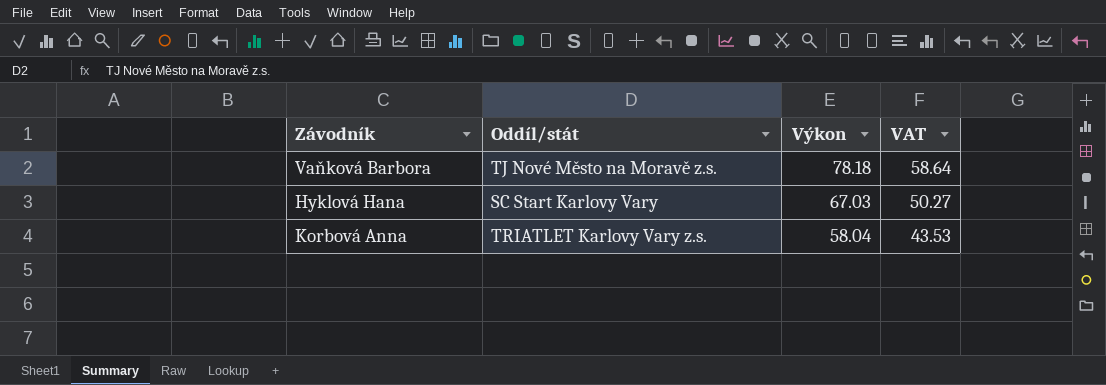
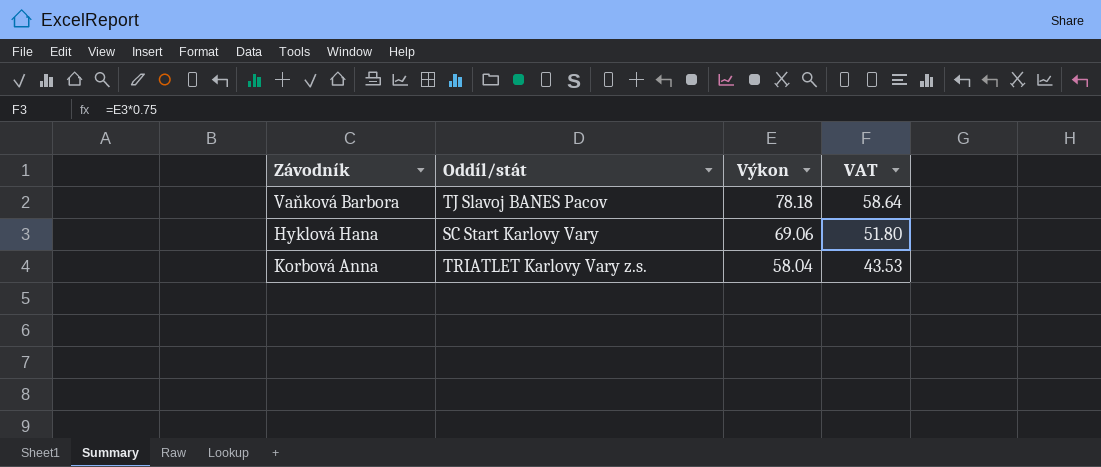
Vaňková Barbora | Oddíl/stát: TJ Nové Město na Moravě z.s. -> TJ Slavoj BANES Pacov
Hyklová Hana | Výkon: 67.03 -> 69.06
Hyklová Hana | VAT: 50.27 -> 51.80

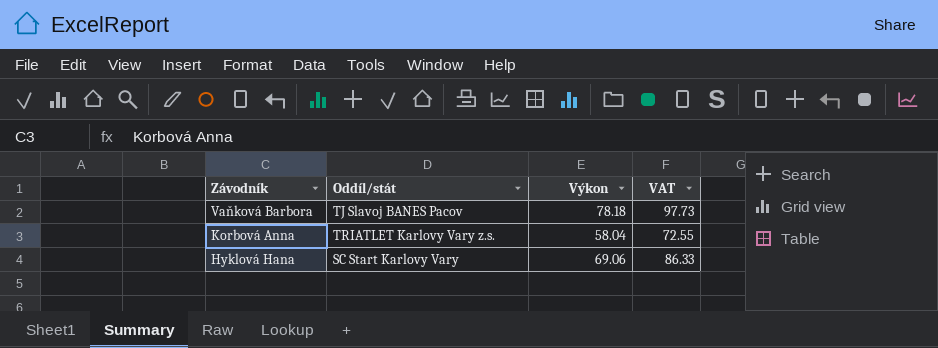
row order: Výkon descending -> Závodník descending
column VAT | formula: [Výkon] * 0.75 -> [Výkon] * 1.25

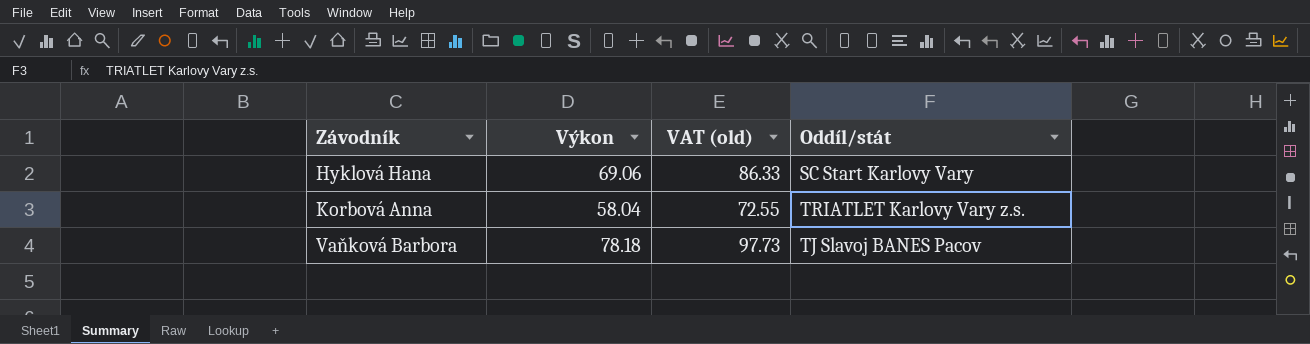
row order: Závodník descending -> Závodník ascending
column name: VAT -> VAT (old)
column Oddíl/stát | position: 2 -> 4

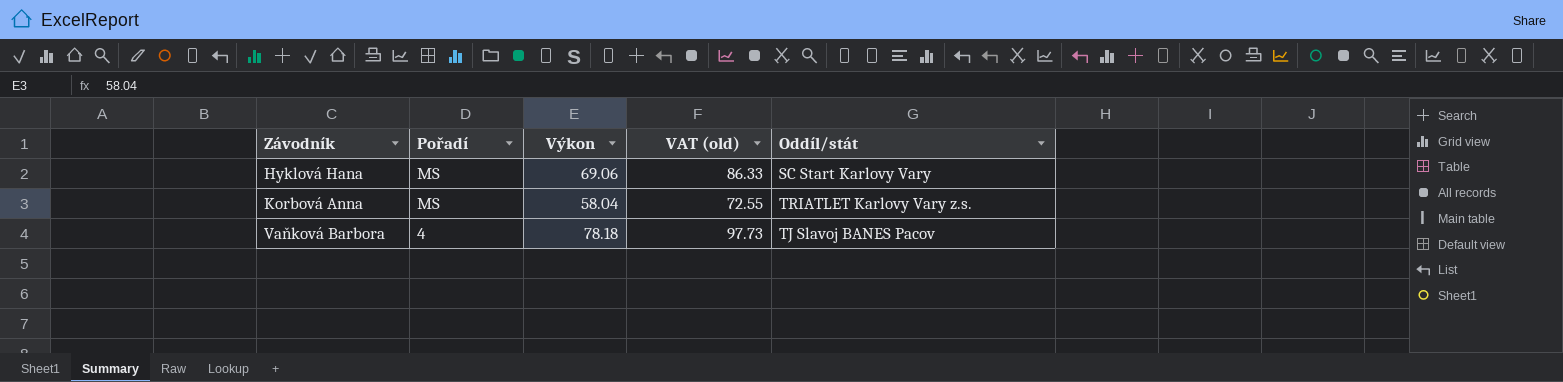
column Pořadí | position: none -> 2

